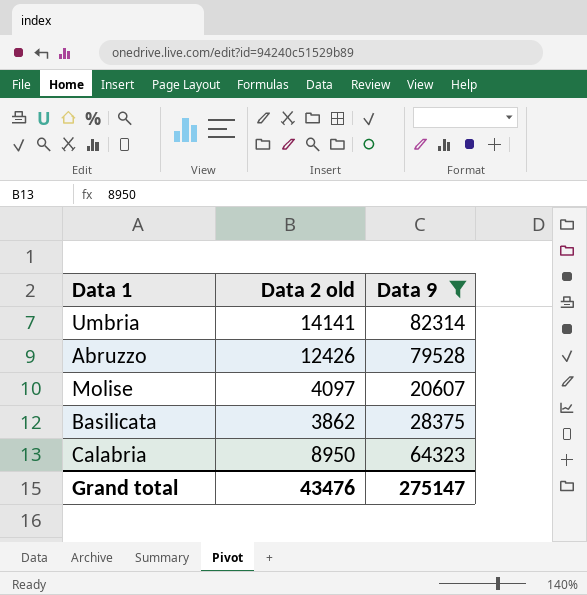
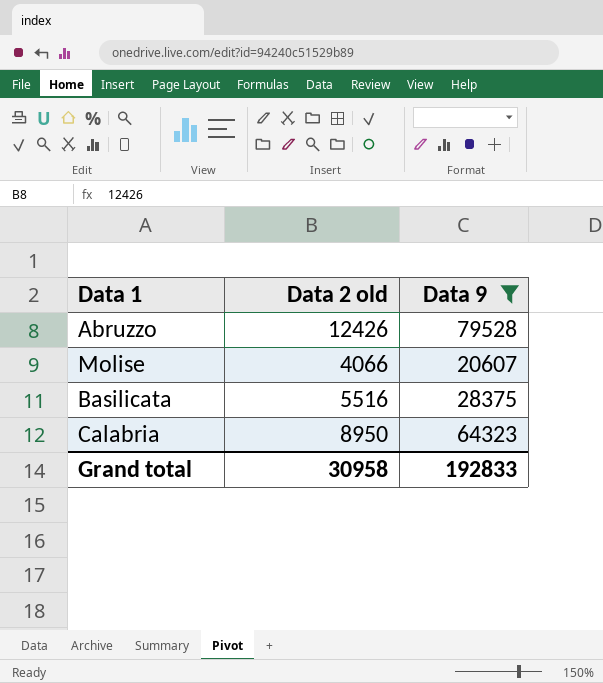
row Umbria: 14141 | 82314 -> none
Molise | Data 2 old: 4097 -> 4066
Basilicata | Data 2 old: 3862 -> 5516
Grand total | Data 2 old: 43476 -> 30958
Grand total | Data 9: 275147 -> 192833

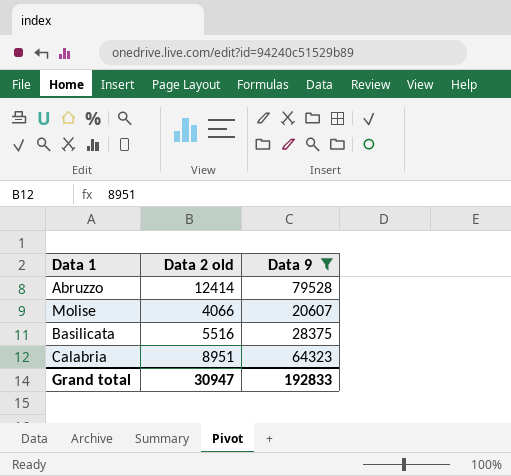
Abruzzo | Data 2 old: 12426 -> 12414
Calabria | Data 2 old: 8950 -> 8951
Grand total | Data 2 old: 30958 -> 30947

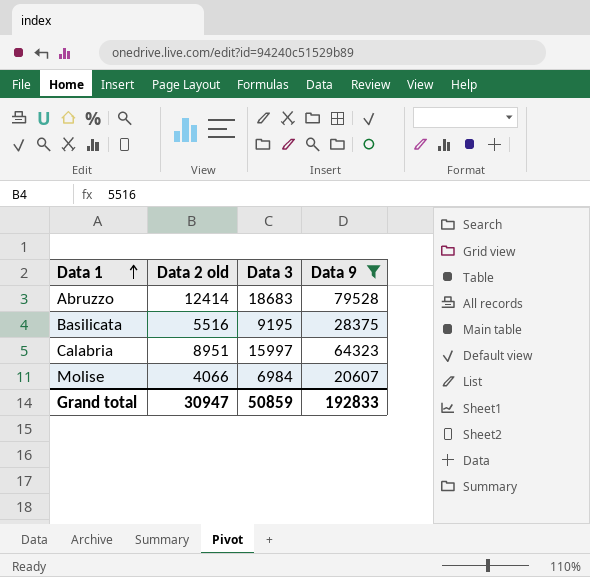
row order: none -> Data 1 ascending
column Data 3 | position: none -> 3

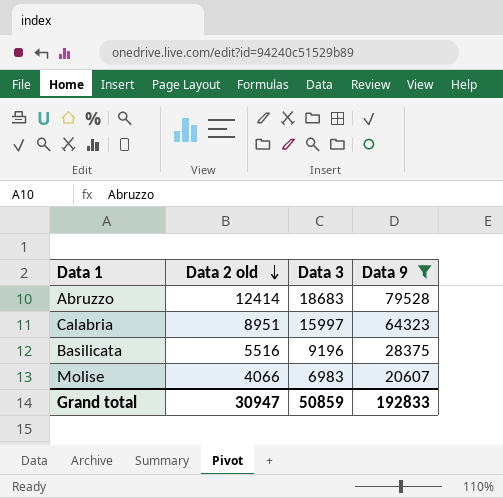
row order: Data 1 ascending -> Data 2 old descending
Basilicata | Data 3: 9195 -> 9196
Molise | Data 3: 6984 -> 6983

